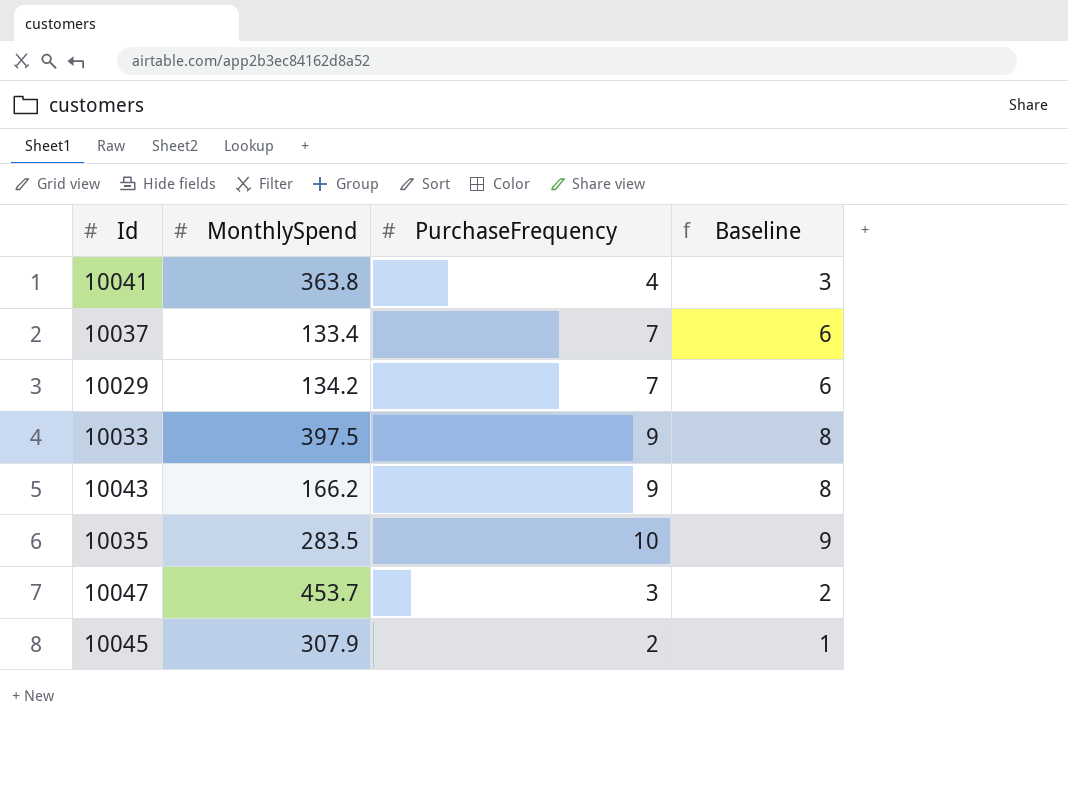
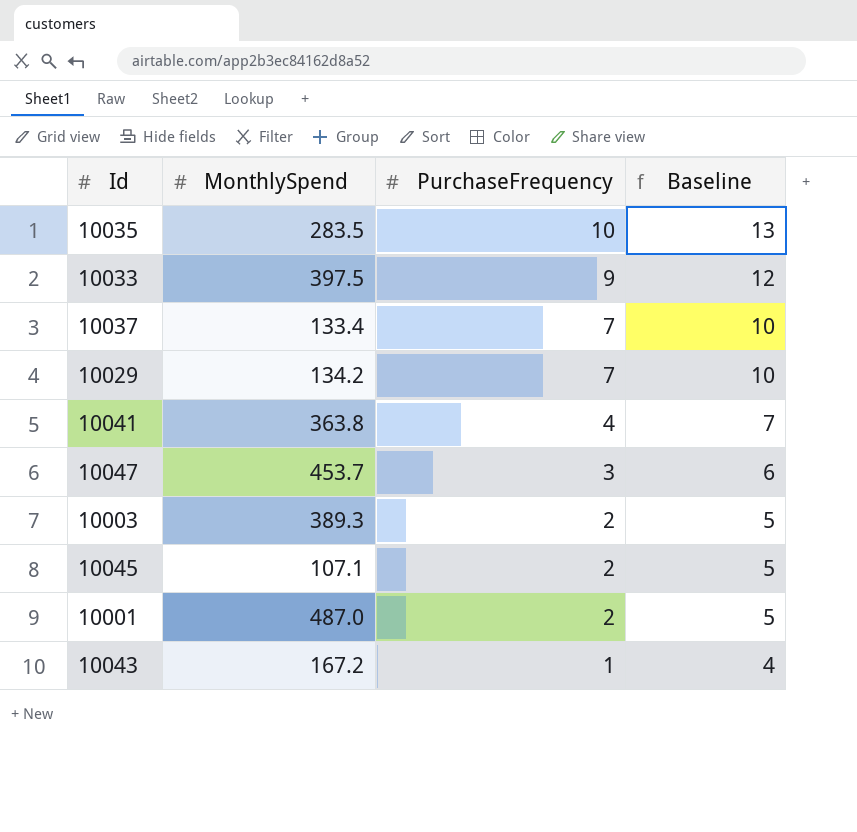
row order: none -> PurchaseFrequency descending
column Baseline | formula: [PurchaseFrequency] - 1 -> [PurchaseFrequency] + 3
row 10003: none -> 389.3 | 2 | 5
10045 | MonthlySpend: 307.9 -> 107.1
row 10001: none -> 487.0 | 2 | 5
10043 | MonthlySpend: 166.2 -> 167.2
10043 | PurchaseFrequency: 9 -> 1

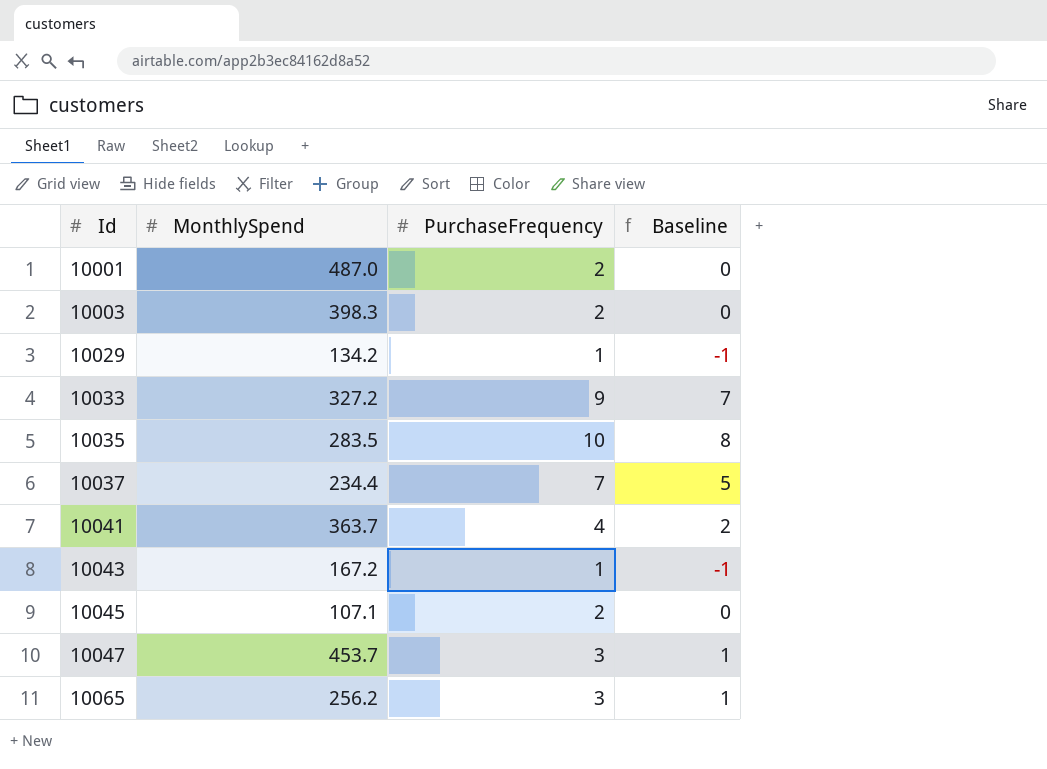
row order: PurchaseFrequency descending -> Id ascending
column Baseline | formula: [PurchaseFrequency] + 3 -> [PurchaseFrequency] - 2
10003 | MonthlySpend: 389.3 -> 398.3
10029 | PurchaseFrequency: 7 -> 1
10033 | MonthlySpend: 397.5 -> 327.2
10037 | MonthlySpend: 133.4 -> 234.4
10041 | MonthlySpend: 363.8 -> 363.7
row 10065: none -> 256.2 | 3 | 1

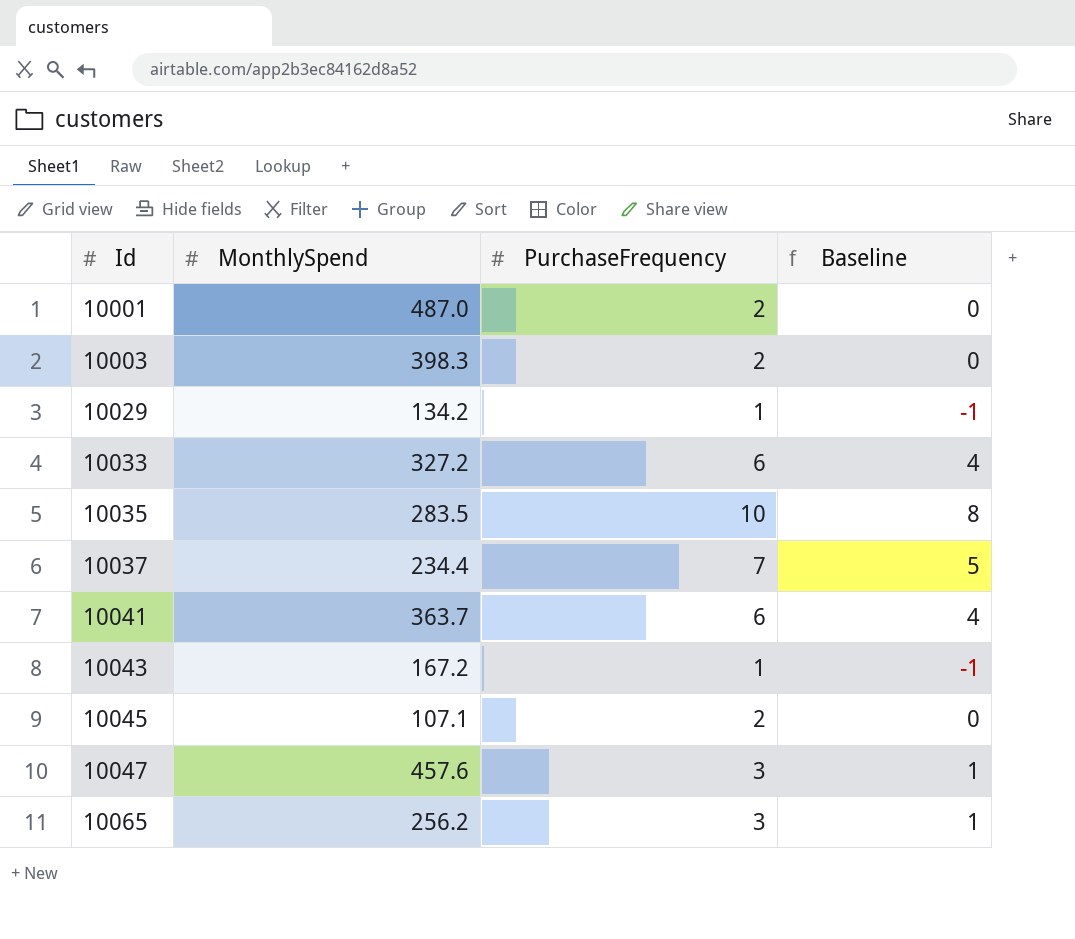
10033 | PurchaseFrequency: 9 -> 6
10033 | Baseline: 7 -> 4
10041 | PurchaseFrequency: 4 -> 6
10041 | Baseline: 2 -> 4
10047 | MonthlySpend: 453.7 -> 457.6

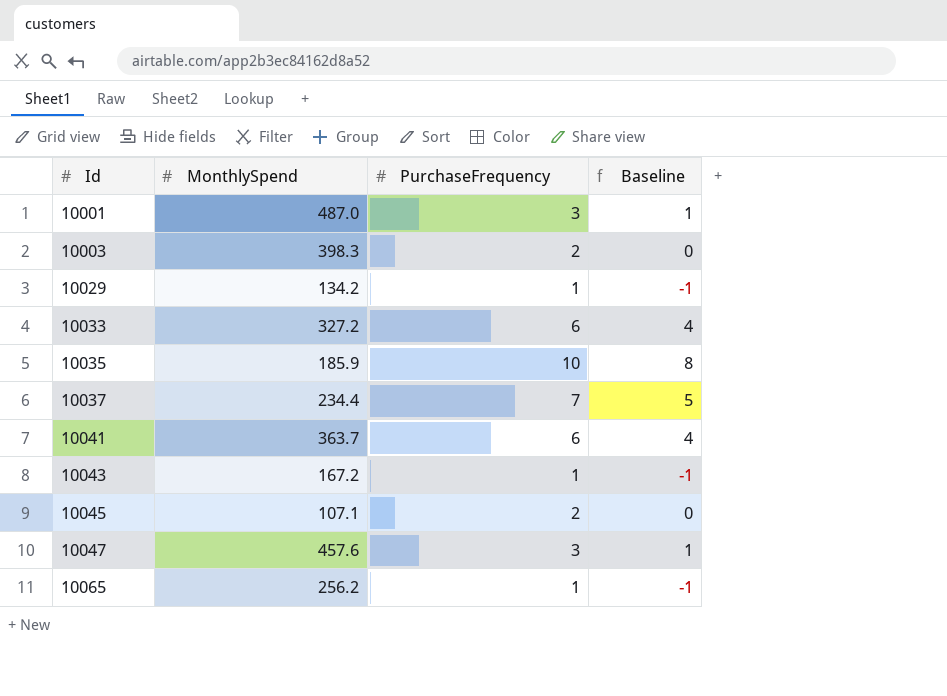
10001 | PurchaseFrequency: 2 -> 3
10001 | Baseline: 0 -> 1
10035 | MonthlySpend: 283.5 -> 185.9
10065 | PurchaseFrequency: 3 -> 1
10065 | Baseline: 1 -> -1

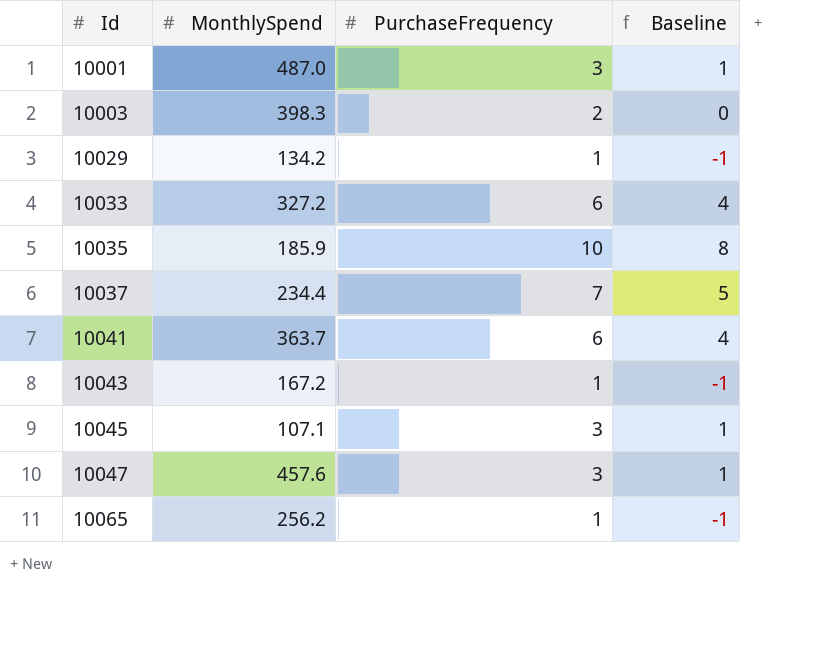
10045 | PurchaseFrequency: 2 -> 3
10045 | Baseline: 0 -> 1

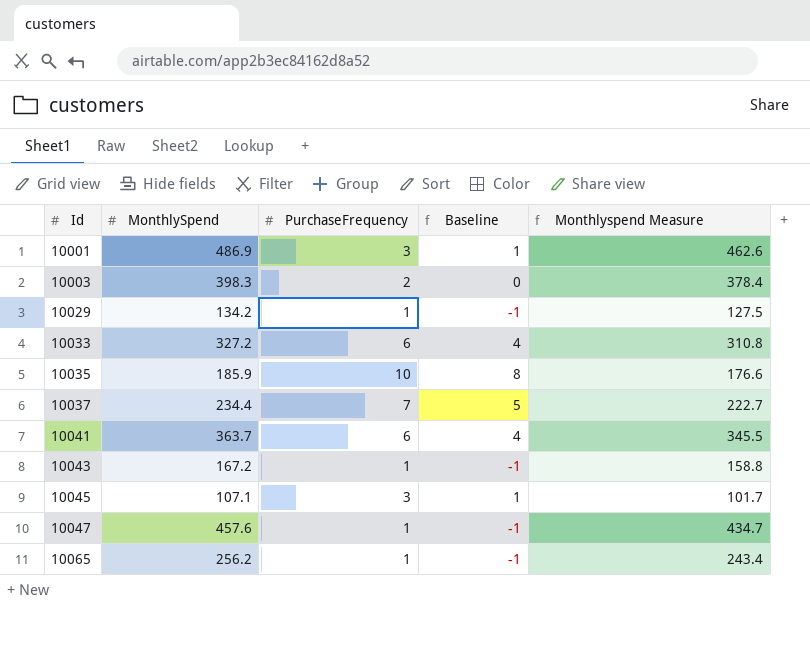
column Monthlyspend Measure | formula: none -> [MonthlySpend] * 0.95
10001 | MonthlySpend: 487.0 -> 486.9
10047 | PurchaseFrequency: 3 -> 1
10047 | Baseline: 1 -> -1

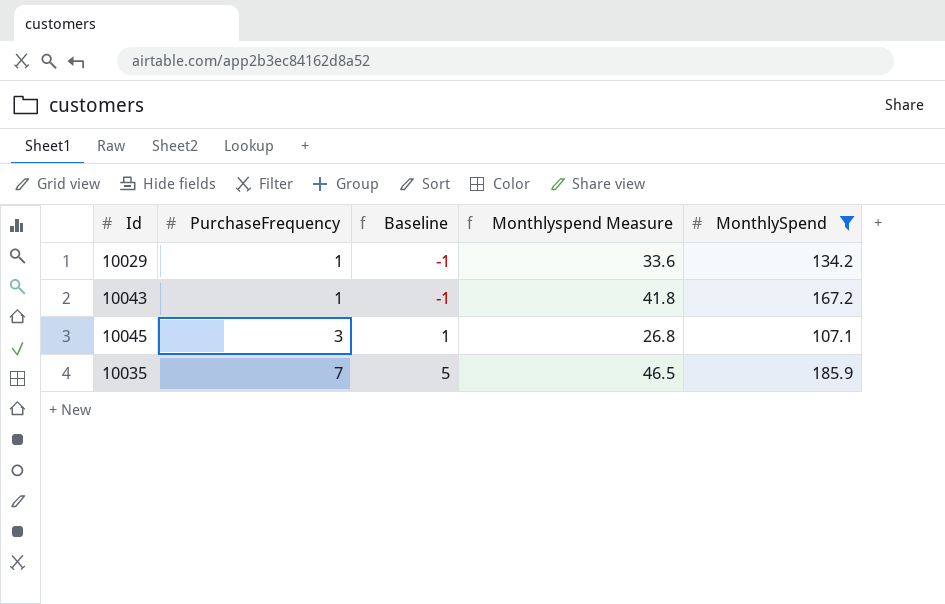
filter: none -> MonthlySpend <= 185.9
row order: Id ascending -> PurchaseFrequency ascending
column Monthlyspend Measure | formula: [MonthlySpend] * 0.95 -> [MonthlySpend] * 0.25
column MonthlySpend | position: 2 -> 5
10035 | PurchaseFrequency: 10 -> 7
10035 | Baseline: 8 -> 5

